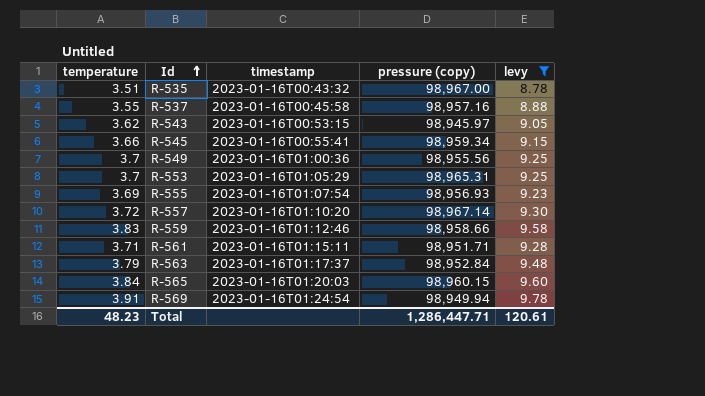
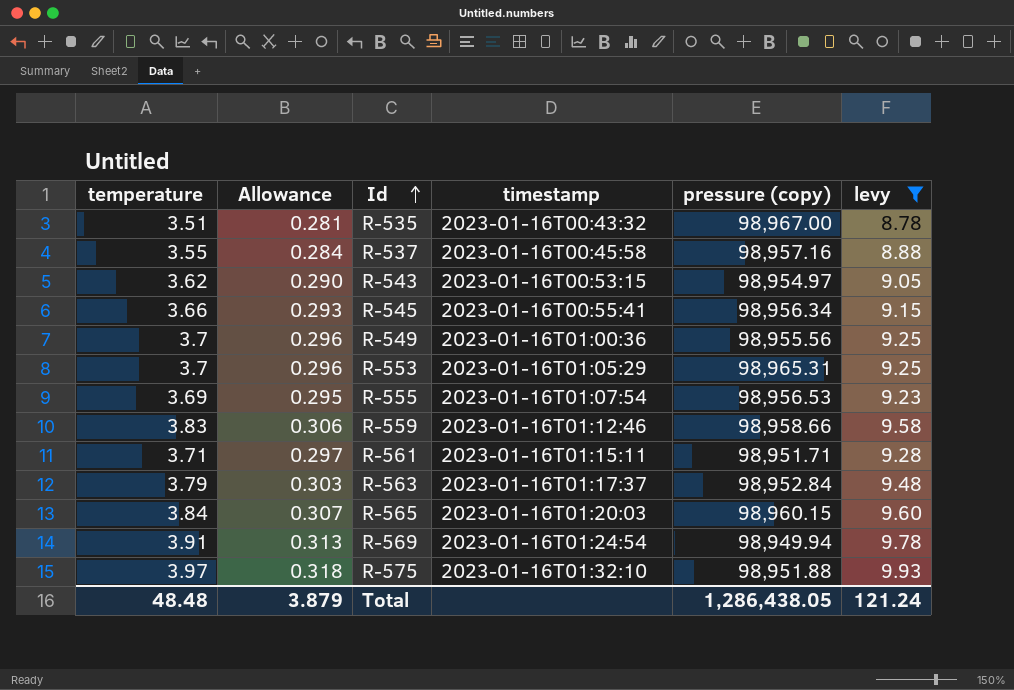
column Allowance | formula: none -> [temperature] * 0.08
row R-557: 3.72 | 2023-01-16T01:10:20 | 98,967.14 | 9.30 -> none
R-543 | pressure (copy): 98,945.97 -> 98,954.97
R-545 | pressure (copy): 98,959.34 -> 98,956.34
R-555 | pressure (copy): 98,956.93 -> 98,956.53
row R-575: none -> 3.97 | 0.318 | 2023-01-16T01:32:10 | 98,951.88 | 9.93
Total | temperature: 48.23 -> 48.48
Total | pressure (copy): 1,286,447.71 -> 1,286,438.05
Total | levy: 120.61 -> 121.24

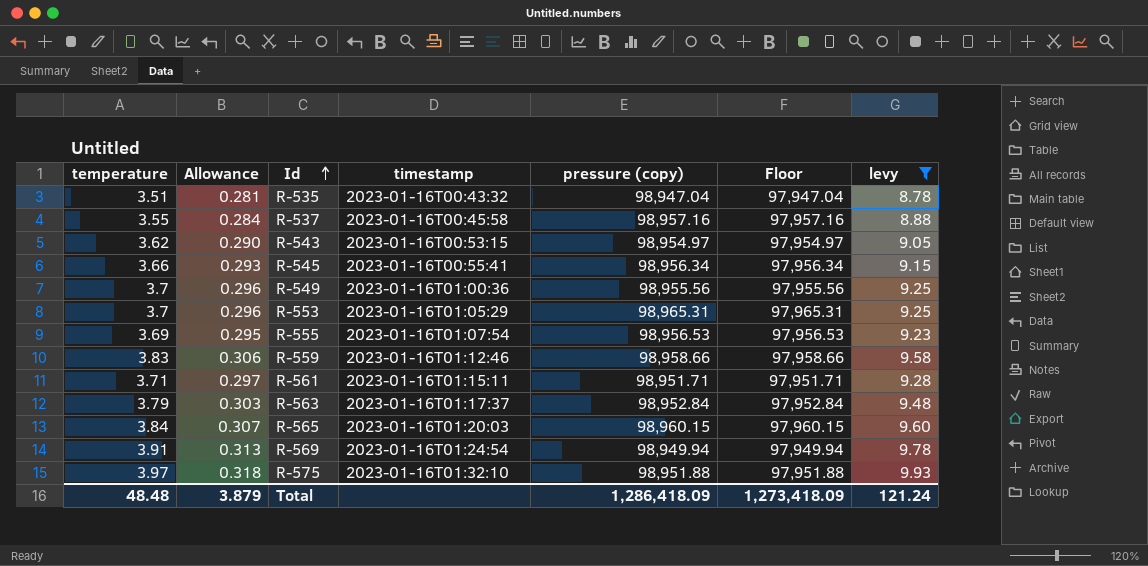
column Floor | formula: none -> [pressure (copy)] - 1000
R-535 | pressure (copy): 98,967.00 -> 98,947.04
Total | pressure (copy): 1,286,438.05 -> 1,286,418.09

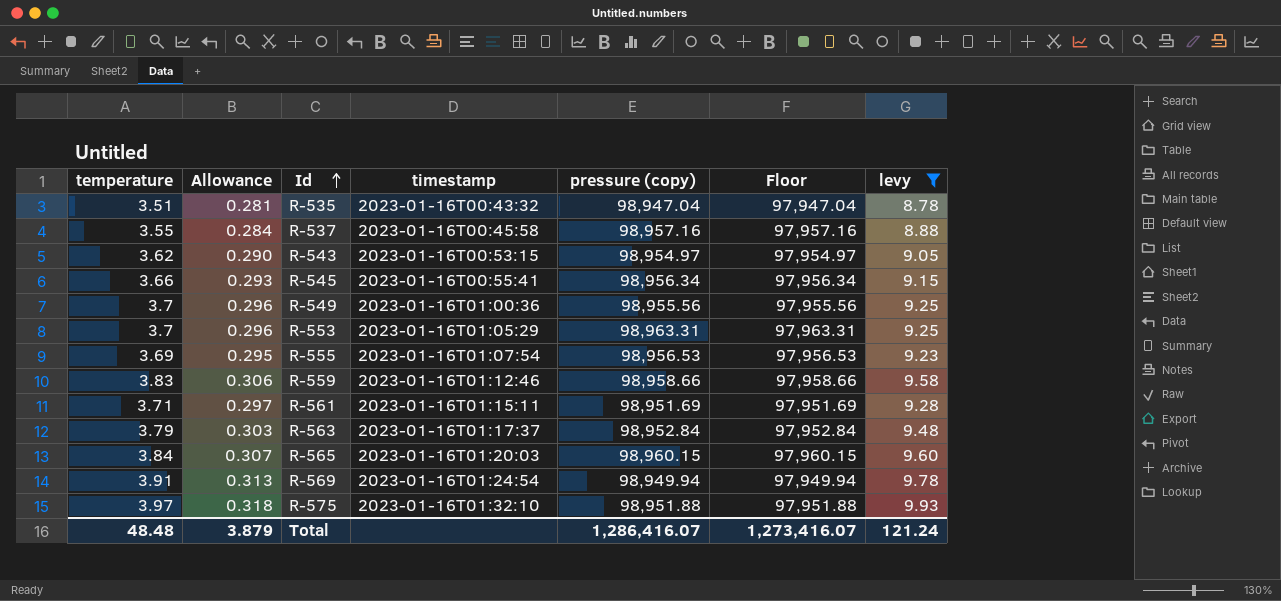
R-553 | pressure (copy): 98,965.31 -> 98,963.31
R-553 | Floor: 97,965.31 -> 97,963.31
R-561 | pressure (copy): 98,951.71 -> 98,951.69
R-561 | Floor: 97,951.71 -> 97,951.69
Total | pressure (copy): 1,286,418.09 -> 1,286,416.07
Total | Floor: 1,273,418.09 -> 1,273,416.07

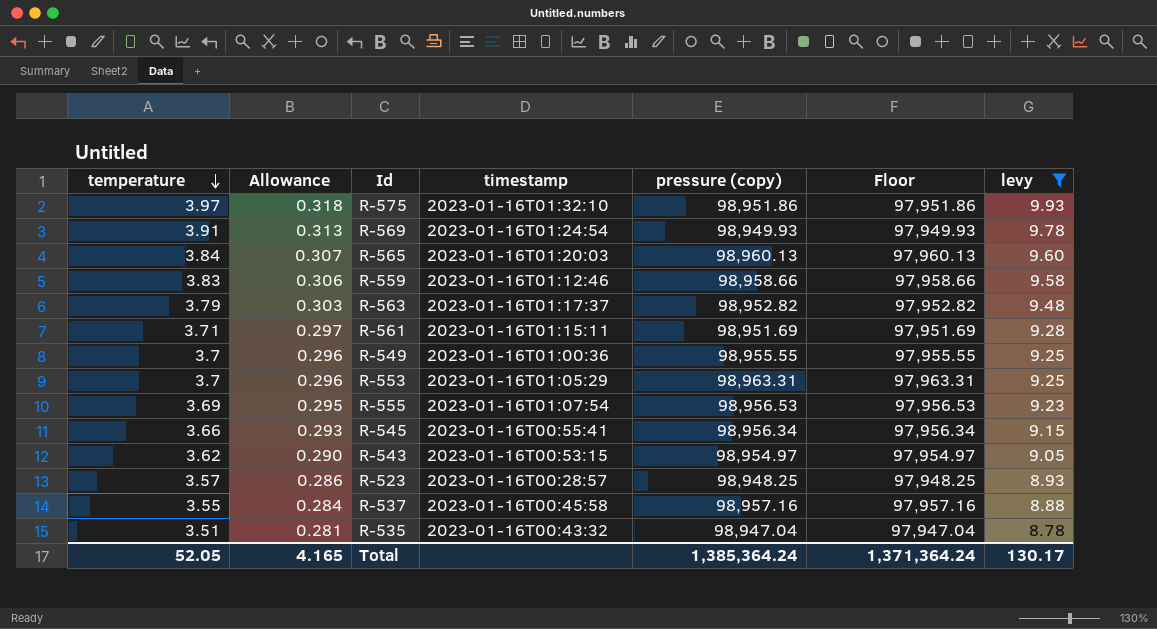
row order: Id ascending -> temperature descending
R-575 | pressure (copy): 98,951.88 -> 98,951.86
R-575 | Floor: 97,951.88 -> 97,951.86
R-569 | pressure (copy): 98,949.94 -> 98,949.93
R-569 | Floor: 97,949.94 -> 97,949.93
R-565 | pressure (copy): 98,960.15 -> 98,960.13
R-565 | Floor: 97,960.15 -> 97,960.13
R-563 | pressure (copy): 98,952.84 -> 98,952.82
R-563 | Floor: 97,952.84 -> 97,952.82
R-549 | pressure (copy): 98,955.56 -> 98,955.55
R-549 | Floor: 97,955.56 -> 97,955.55
row R-523: none -> 3.57 | 0.286 | 2023-01-16T00:28:57 | 98,948.25 | 97,948.25 | 8.93
Total | temperature: 48.48 -> 52.05
Total | Allowance: 3.879 -> 4.165
Total | pressure (copy): 1,286,416.07 -> 1,385,364.24
Total | Floor: 1,273,416.07 -> 1,371,364.24
Total | levy: 121.24 -> 130.17

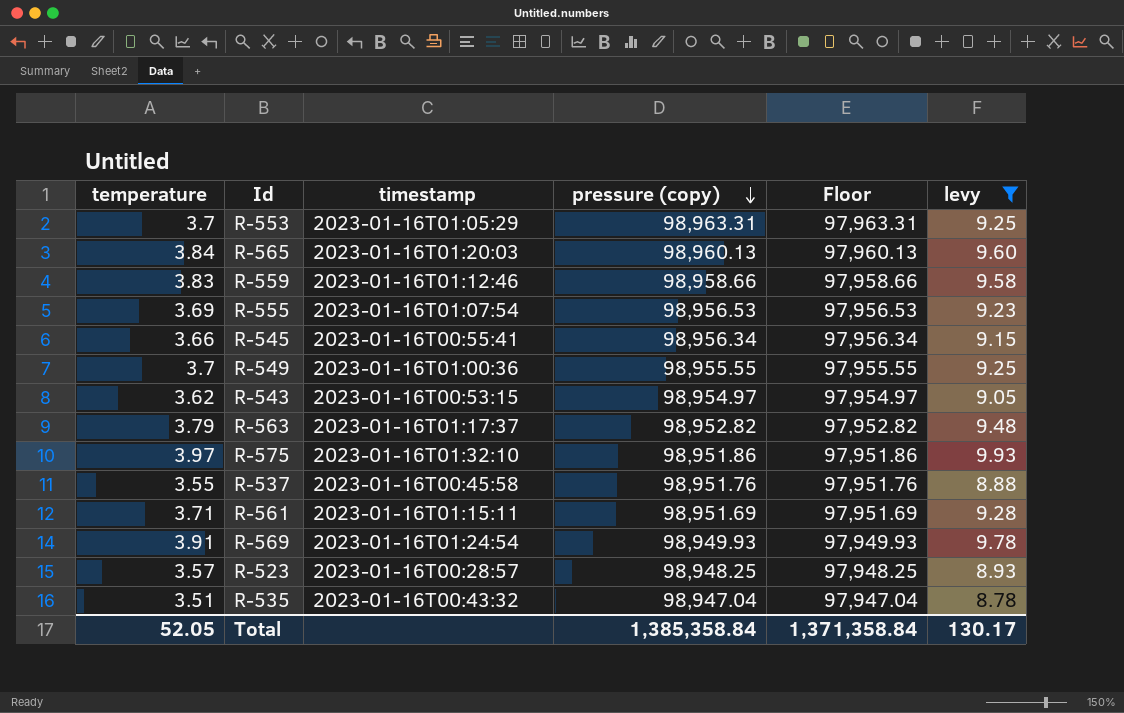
row order: temperature descending -> pressure (copy) descending
column Allowance | formula: [temperature] * 0.08 -> none
R-537 | pressure (copy): 98,957.16 -> 98,951.76
R-537 | Floor: 97,957.16 -> 97,951.76
Total | pressure (copy): 1,385,364.24 -> 1,385,358.84
Total | Floor: 1,371,364.24 -> 1,371,358.84

